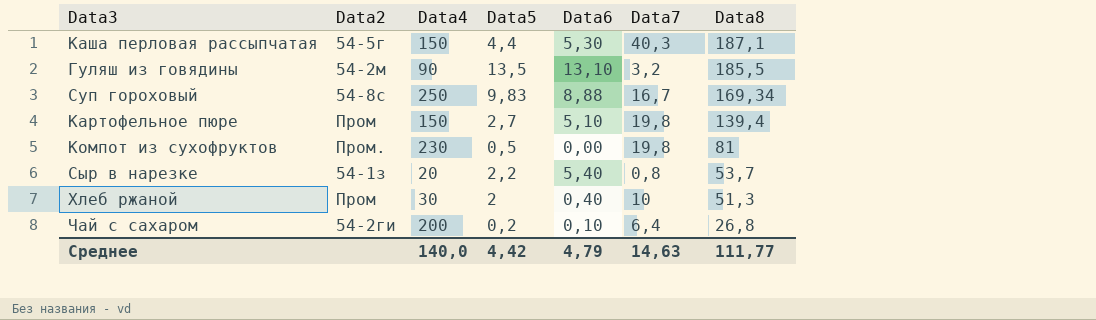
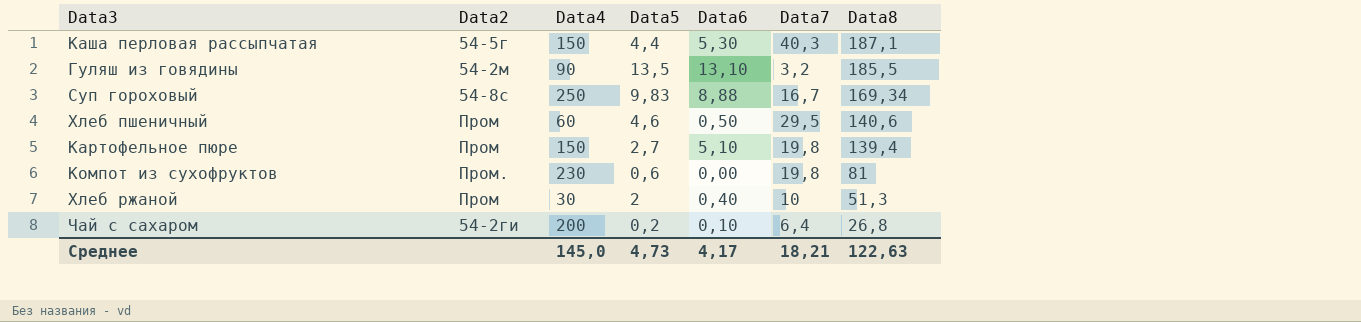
row Сыр в нарезке: 54-1з | 20 | 2,2 | 5,40 | 0,8 | 53,7 -> none
row Хлеб пшеничный: none -> Пром | 60 | 4,6 | 0,50 | 29,5 | 140,6
Компот из сухофруктов | Data5: 0,5 -> 0,6
Среднее | Data4: 140,0 -> 145,0
Среднее | Data5: 4,42 -> 4,73
Среднее | Data6: 4,79 -> 4,17
Среднее | Data7: 14,63 -> 18,21
Среднее | Data8: 111,77 -> 122,63

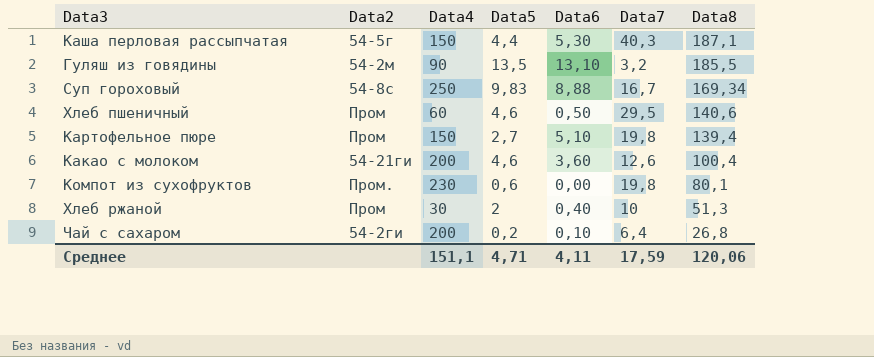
row Какао с молоком: none -> 54-21ги | 200 | 4,6 | 3,60 | 12,6 | 100,4
Компот из сухофруктов | Data8: 81 -> 80,1
Среднее | Data4: 145,0 -> 151,1
Среднее | Data5: 4,73 -> 4,71
Среднее | Data6: 4,17 -> 4,11
Среднее | Data7: 18,21 -> 17,59
Среднее | Data8: 122,63 -> 120,06

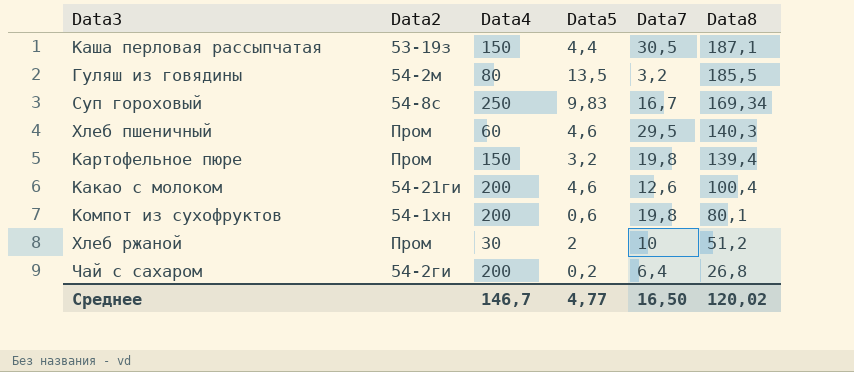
column Data6 | position: 5 -> none
Каша перловая рассыпчатая | Data2: 54-5г -> 53-19з
Каша перловая рассыпчатая | Data7: 40,3 -> 30,5
Гуляш из говядины | Data4: 90 -> 80
Хлеб пшеничный | Data8: 140,6 -> 140,3
Картофельное пюре | Data5: 2,7 -> 3,2
Компот из сухофруктов | Data2: Пром. -> 54-1хн
Компот из сухофруктов | Data4: 230 -> 200
Хлеб ржаной | Data8: 51,3 -> 51,2
Среднее | Data4: 151,1 -> 146,7
Среднее | Data5: 4,71 -> 4,77
Среднее | Data7: 17,59 -> 16,50
Среднее | Data8: 120,06 -> 120,02

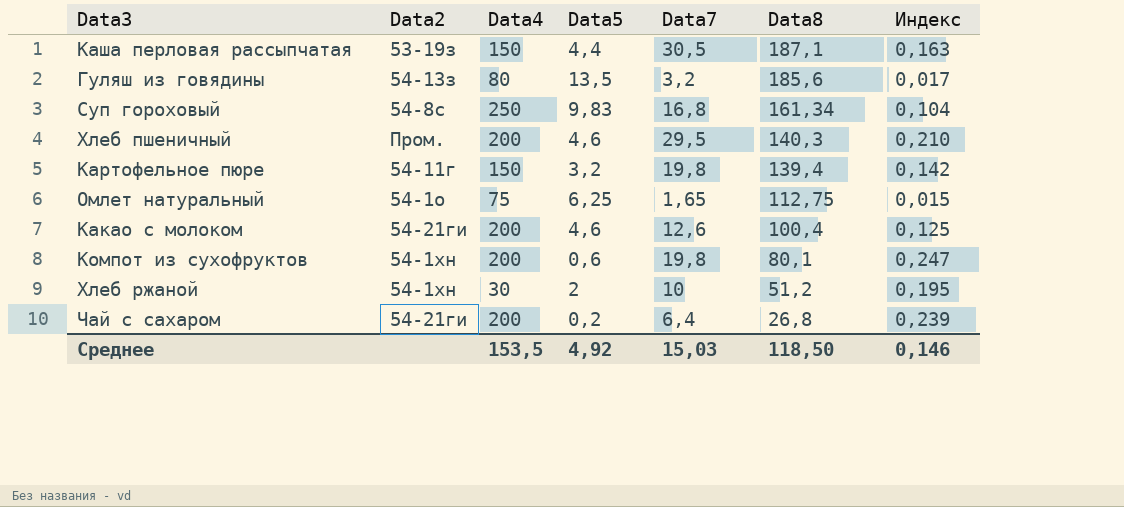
column Индекс | formula: none -> [Data7] / [Data8]
Гуляш из говядины | Data2: 54-2м -> 54-13з
Гуляш из говядины | Data8: 185,5 -> 185,6
Суп гороховый | Data7: 16,7 -> 16,8
Суп гороховый | Data8: 169,34 -> 161,34
Хлеб пшеничный | Data2: Пром -> Пром.
Хлеб пшеничный | Data4: 60 -> 200
Картофельное пюре | Data2: Пром -> 54-11г
row Омлет натуральный: none -> 54-1о | 75 | 6,25 | 1,65 | 112,75 | 0,015
Хлеб ржаной | Data2: Пром -> 54-1хн
Чай с сахаром | Data2: 54-2ги -> 54-21ги
Среднее | Data4: 146,7 -> 153,5
Среднее | Data5: 4,77 -> 4,92
Среднее | Data7: 16,50 -> 15,03
Среднее | Data8: 120,02 -> 118,50

